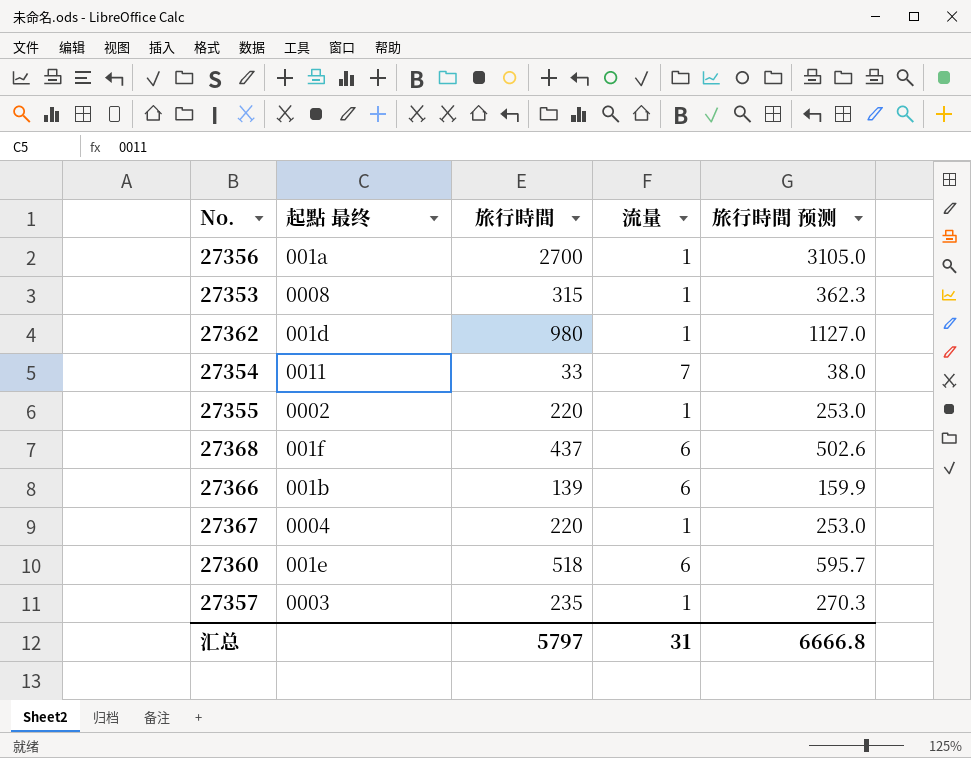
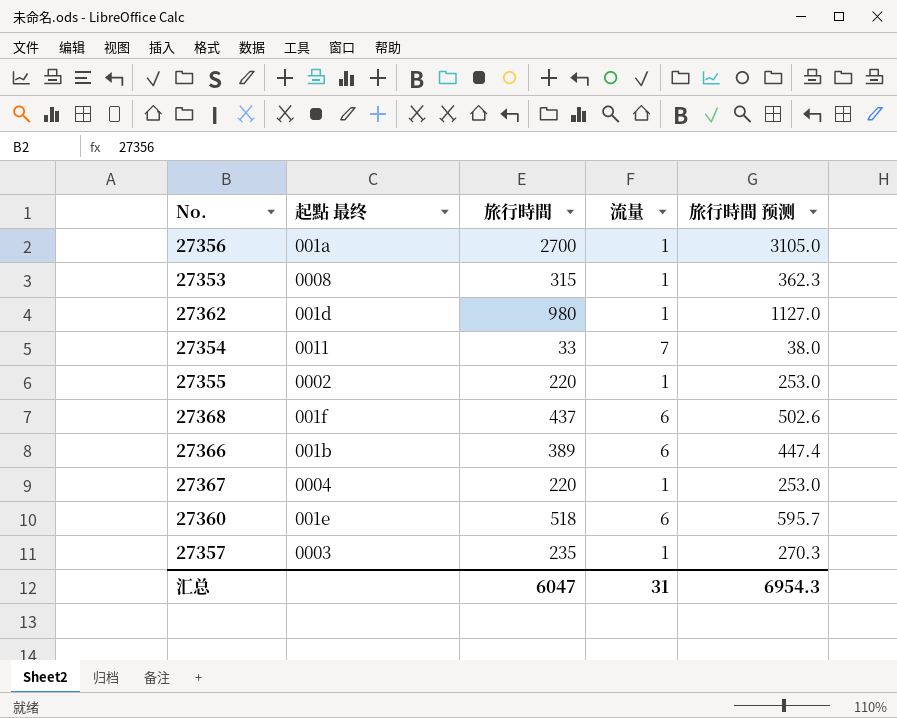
27366 | 旅行時間: 139 -> 389
27366 | 旅行時間 预测: 159.9 -> 447.4
汇总 | 旅行時間: 5797 -> 6047
汇总 | 旅行時間 预测: 6666.8 -> 6954.3

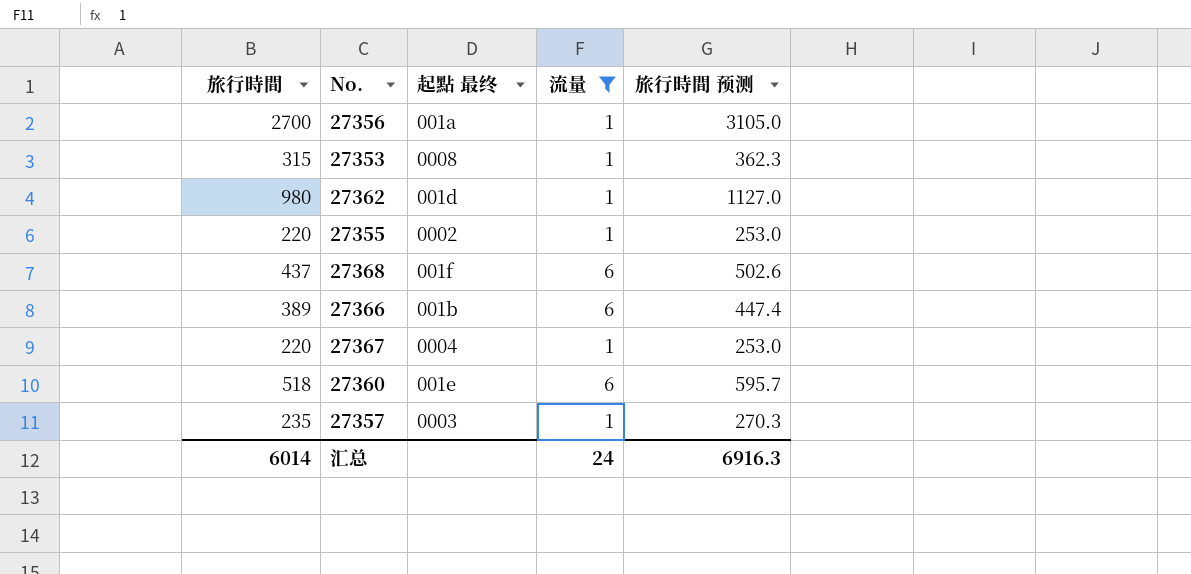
filter: none -> 流量 != 7
column 旅行時間 | position: 3 -> 1
汇总 | 旅行時間: 6047 -> 6014
汇总 | 流量: 31 -> 24
汇总 | 旅行時間 预测: 6954.3 -> 6916.3

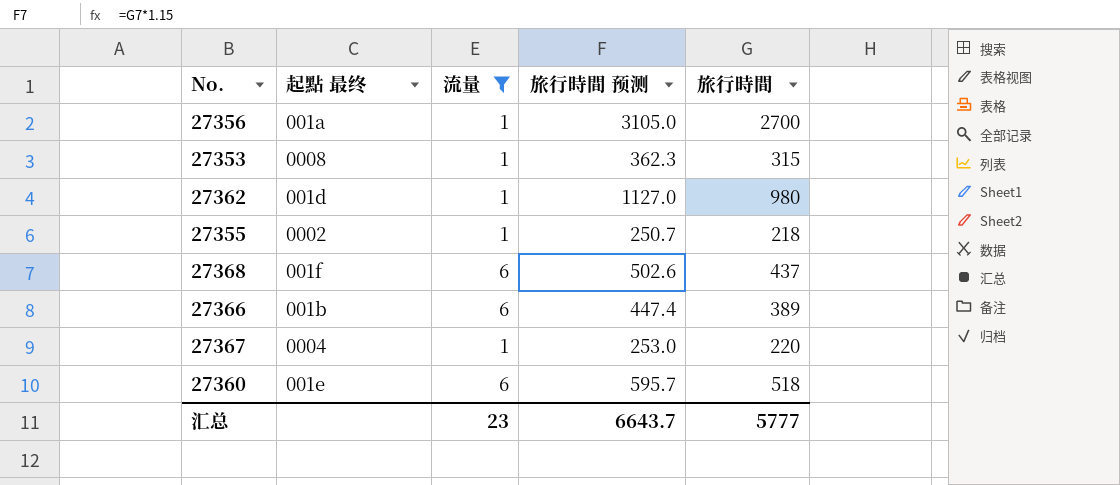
column 旅行時間 | position: 1 -> 5
row 27357: 235 | 0003 | 1 | 270.3 -> none
27355 | 旅行時間 预测: 253.0 -> 250.7
27355 | 旅行時間: 220 -> 218
汇总 | 流量: 24 -> 23
汇总 | 旅行時間 预测: 6916.3 -> 6643.7
汇总 | 旅行時間: 6014 -> 5777

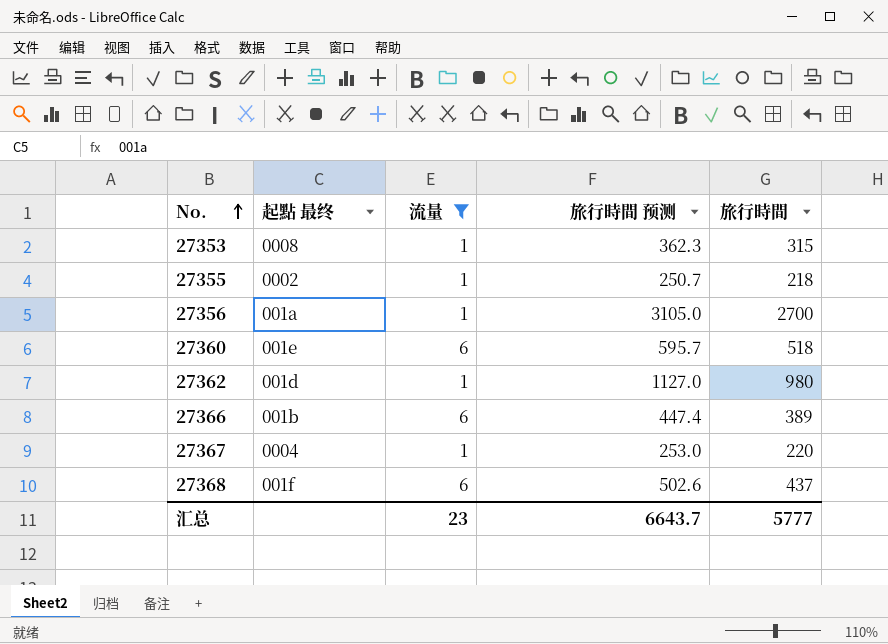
row order: none -> No. ascending

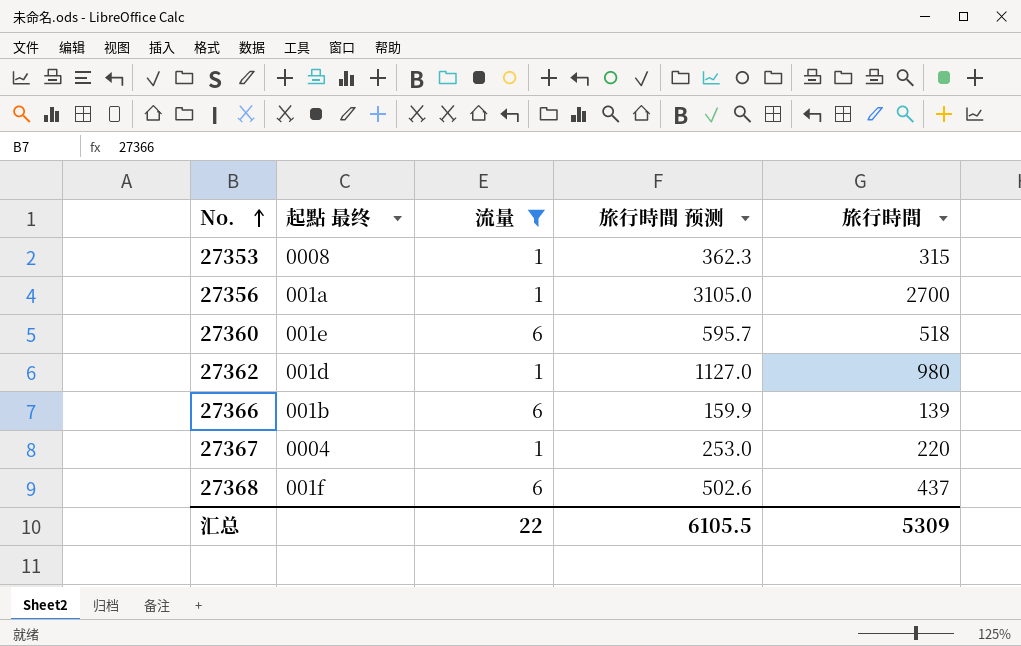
row 27355: 0002 | 1 | 250.7 | 218 -> none
27366 | 旅行時間 预测: 447.4 -> 159.9
27366 | 旅行時間: 389 -> 139
汇总 | 流量: 23 -> 22
汇总 | 旅行時間 预测: 6643.7 -> 6105.5
汇总 | 旅行時間: 5777 -> 5309

